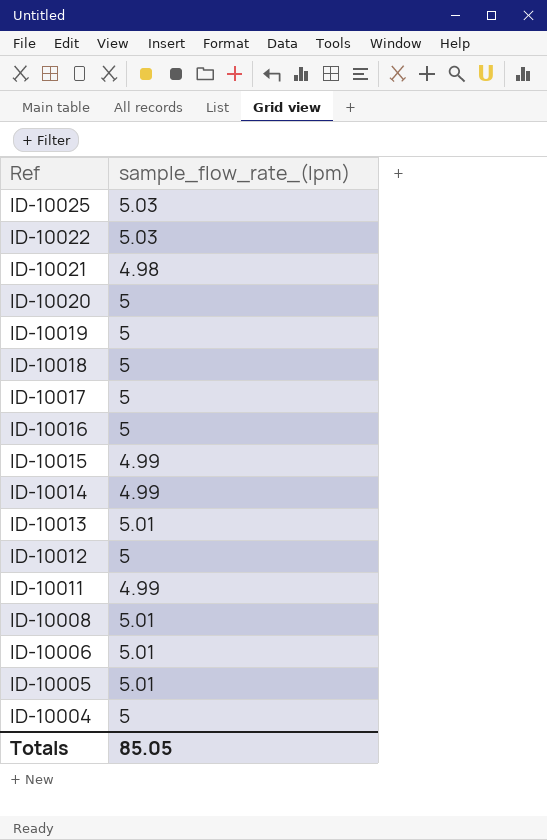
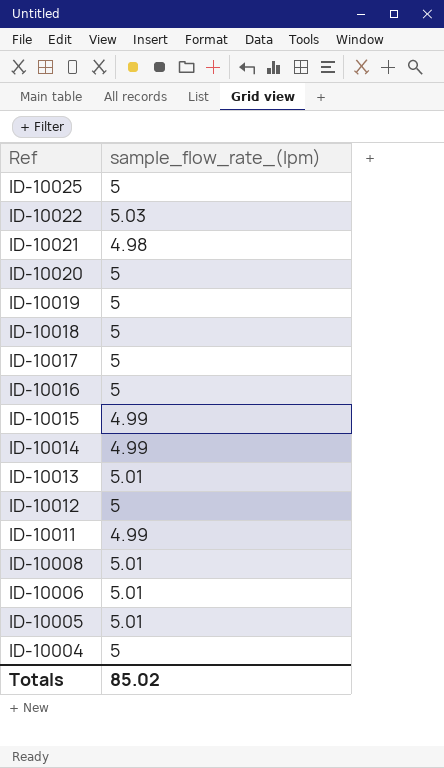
ID-10025 | sample_flow_rate_(lpm): 5.03 -> 5
Totals | sample_flow_rate_(lpm): 85.05 -> 85.02

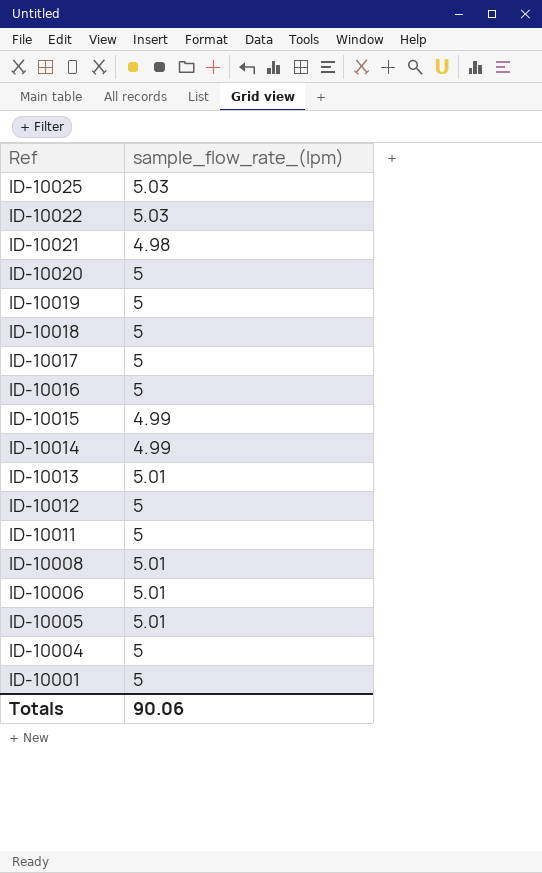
ID-10025 | sample_flow_rate_(lpm): 5 -> 5.03
ID-10011 | sample_flow_rate_(lpm): 4.99 -> 5
row ID-10001: none -> 5
Totals | sample_flow_rate_(lpm): 85.02 -> 90.06

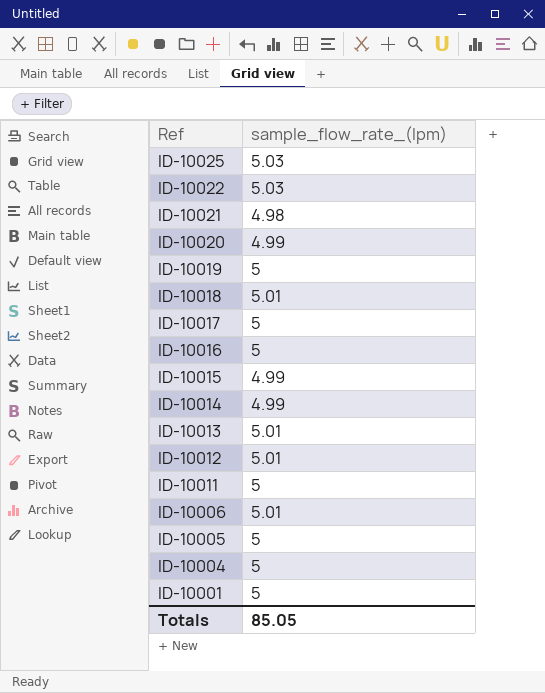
row ID-10008: 5.01 -> none
ID-10020 | sample_flow_rate_(lpm): 5 -> 4.99
ID-10018 | sample_flow_rate_(lpm): 5 -> 5.01
ID-10012 | sample_flow_rate_(lpm): 5 -> 5.01
ID-10005 | sample_flow_rate_(lpm): 5.01 -> 5
Totals | sample_flow_rate_(lpm): 90.06 -> 85.05

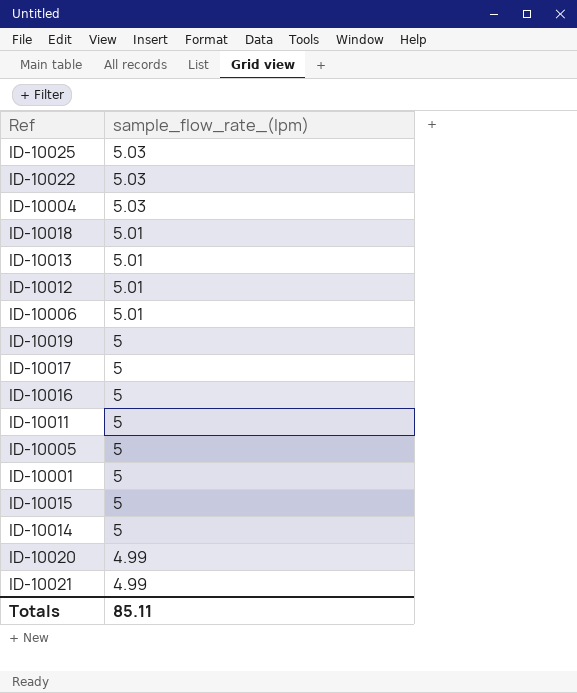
row order: Ref descending -> sample_flow_rate_(lpm) descending
ID-10004 | sample_flow_rate_(lpm): 5 -> 5.03
ID-10015 | sample_flow_rate_(lpm): 4.99 -> 5
ID-10014 | sample_flow_rate_(lpm): 4.99 -> 5
ID-10021 | sample_flow_rate_(lpm): 4.98 -> 4.99
Totals | sample_flow_rate_(lpm): 85.05 -> 85.11

